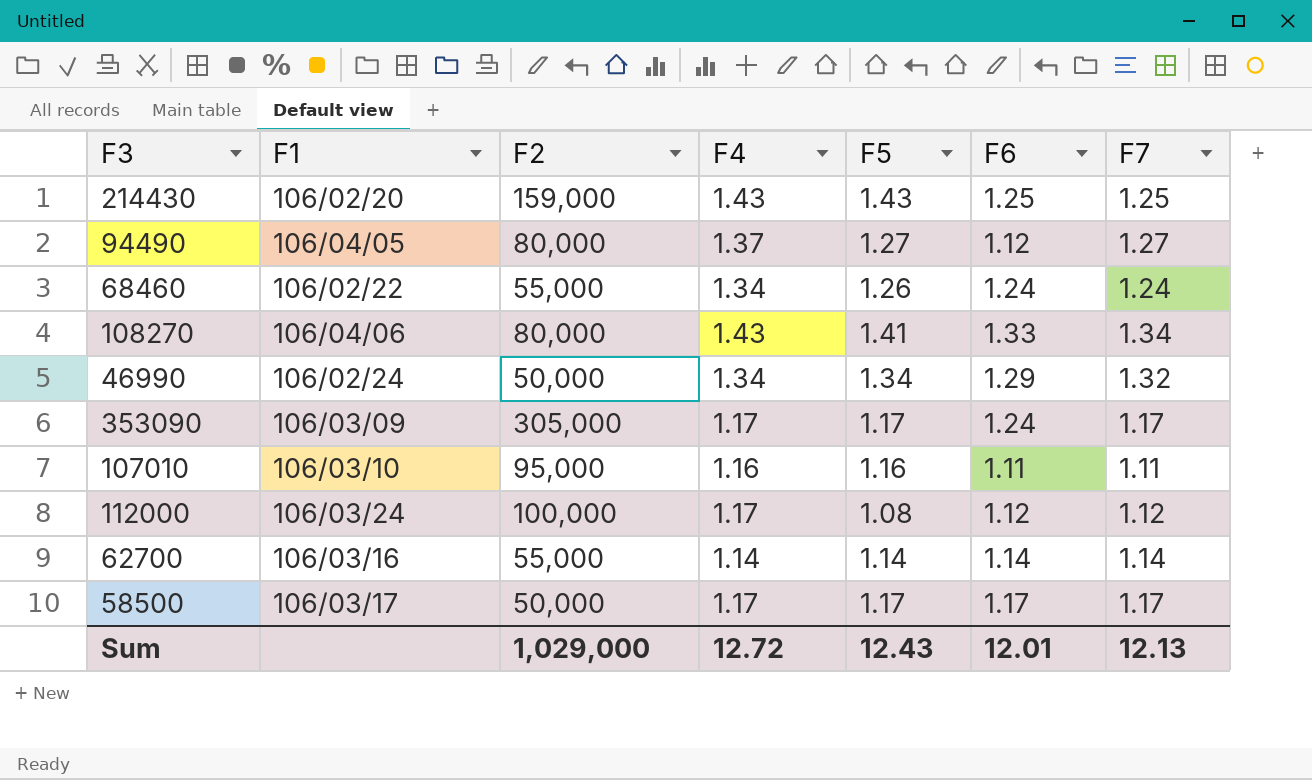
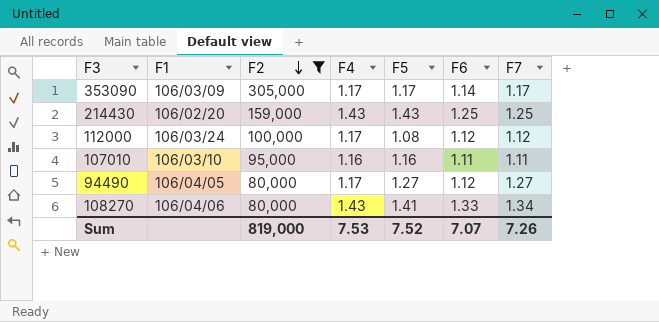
filter: none -> F2 >= 80,000
row order: none -> F2 descending
353090 | F6: 1.24 -> 1.14
94490 | F4: 1.37 -> 1.17
Sum | F2: 1,029,000 -> 819,000
Sum | F4: 12.72 -> 7.53
Sum | F5: 12.43 -> 7.52
Sum | F6: 12.01 -> 7.07
Sum | F7: 12.13 -> 7.26

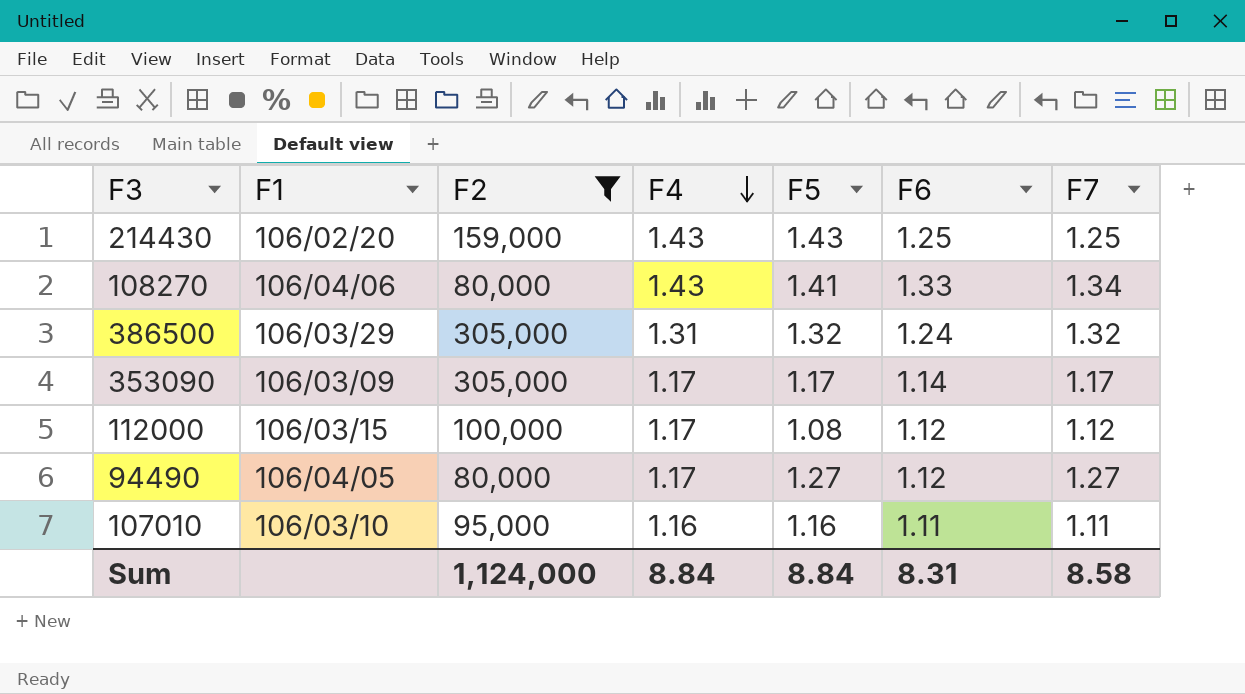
row order: F2 descending -> F4 descending
row 386500: none -> 106/03/29 | 305,000 | 1.31 | 1.32 | 1.24 | 1.32
112000 | F1: 106/03/24 -> 106/03/15
Sum | F2: 819,000 -> 1,124,000
Sum | F4: 7.53 -> 8.84
Sum | F5: 7.52 -> 8.84
Sum | F6: 7.07 -> 8.31
Sum | F7: 7.26 -> 8.58

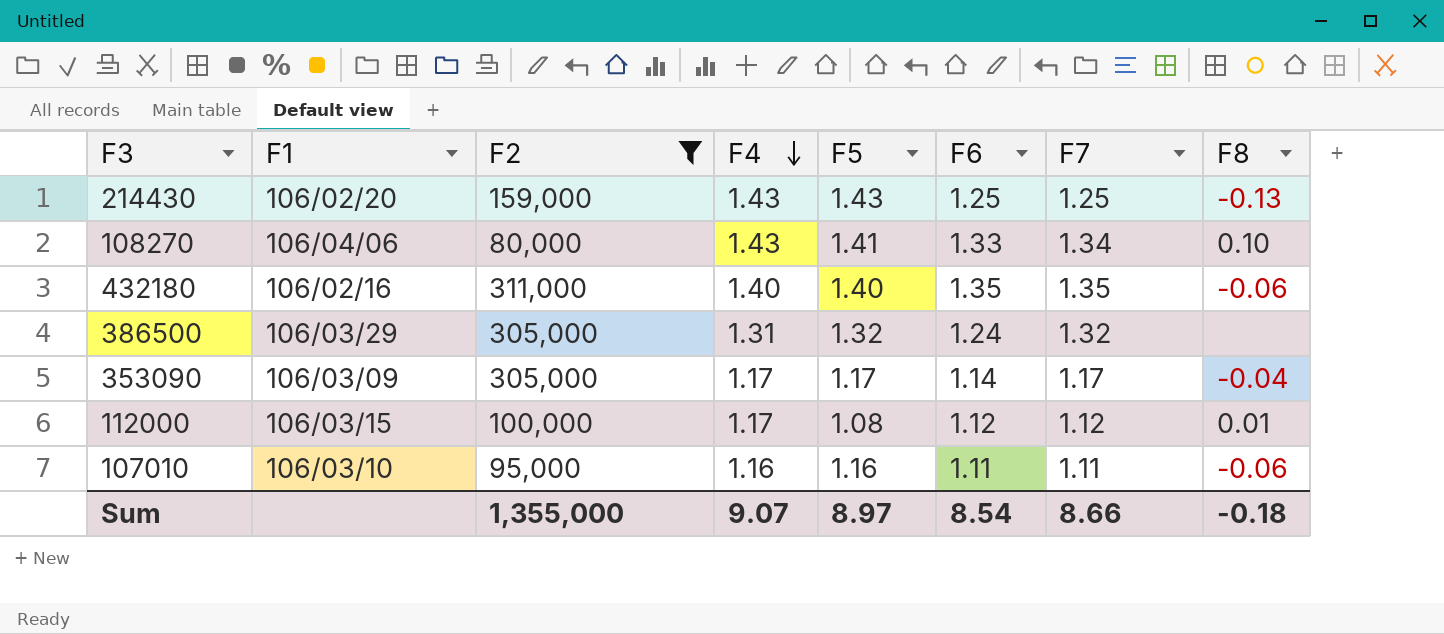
column F8 | position: none -> 8
row 94490: 106/04/05 | 80,000 | 1.17 | 1.27 | 1.12 | 1.27 -> none
row 432180: none -> 106/02/16 | 311,000 | 1.40 | 1.40 | 1.35 | 1.35 | -0.06
Sum | F2: 1,124,000 -> 1,355,000
Sum | F4: 8.84 -> 9.07
Sum | F5: 8.84 -> 8.97
Sum | F6: 8.31 -> 8.54
Sum | F7: 8.58 -> 8.66

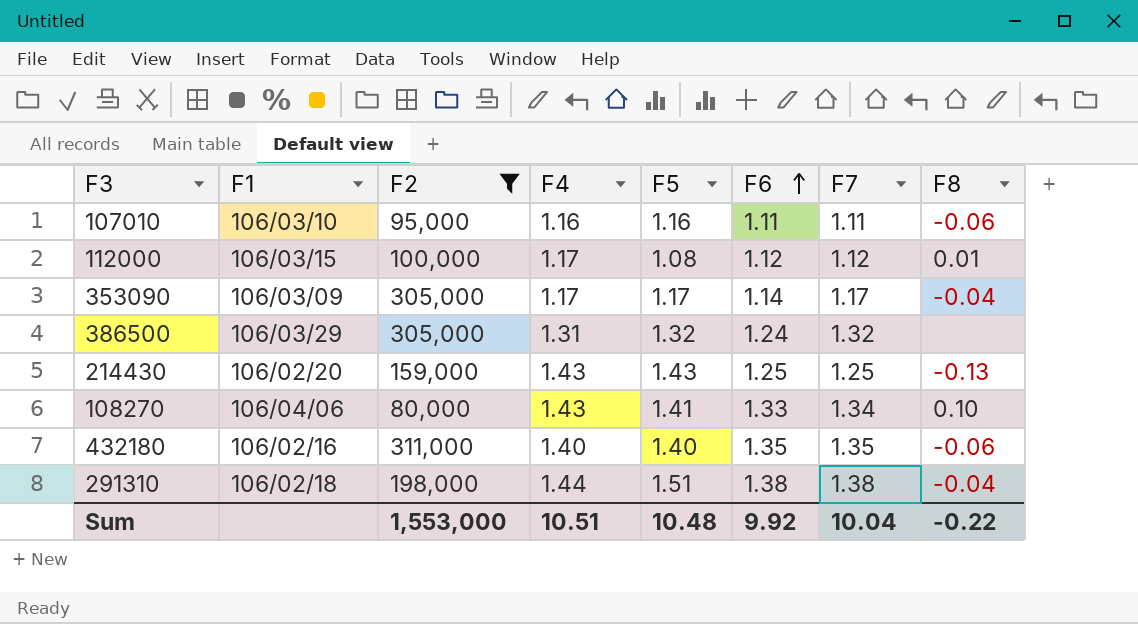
row order: F4 descending -> F6 ascending
row 291310: none -> 106/02/18 | 198,000 | 1.44 | 1.51 | 1.38 | 1.38 | -0.04
Sum | F2: 1,355,000 -> 1,553,000
Sum | F4: 9.07 -> 10.51
Sum | F5: 8.97 -> 10.48
Sum | F6: 8.54 -> 9.92
Sum | F7: 8.66 -> 10.04
Sum | F8: -0.18 -> -0.22

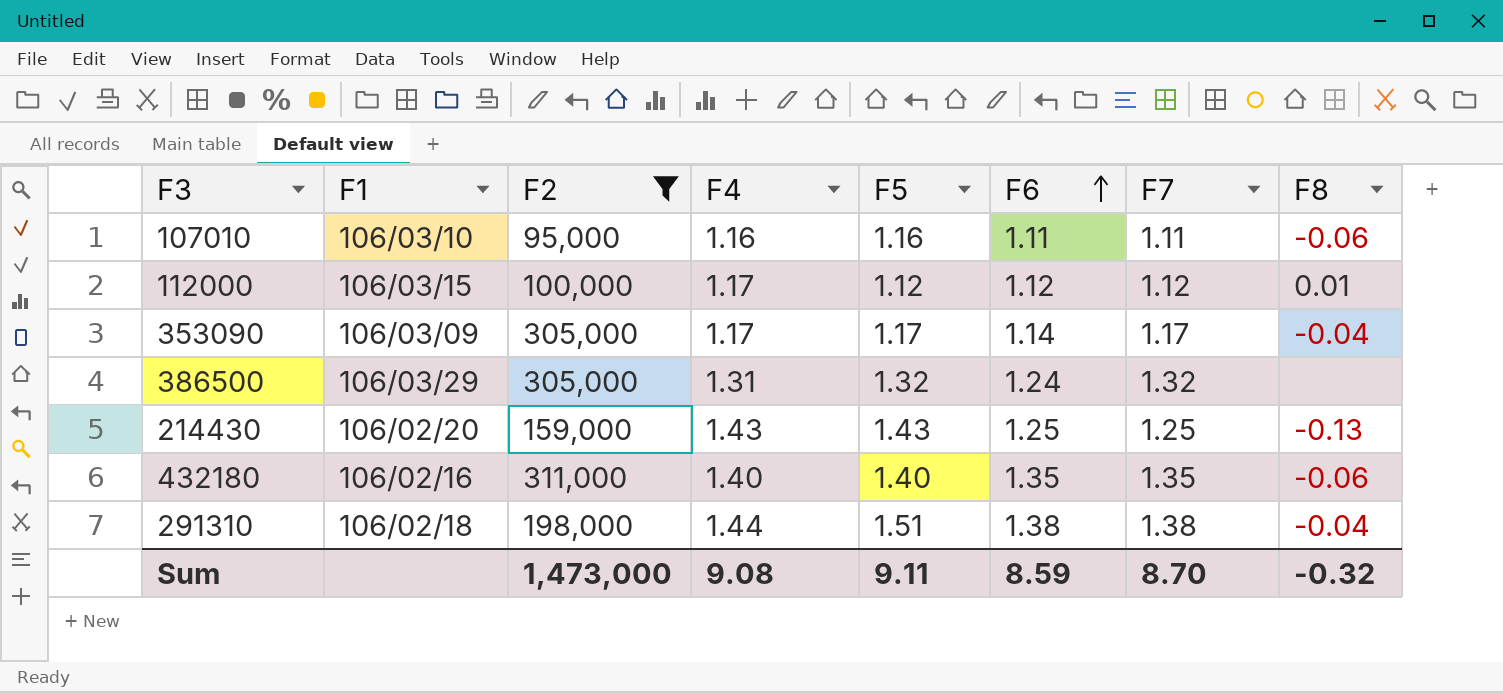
row 108270: 106/04/06 | 80,000 | 1.43 | 1.41 | 1.33 | 1.34 | 0.10 -> none
112000 | F5: 1.08 -> 1.12
Sum | F2: 1,553,000 -> 1,473,000
Sum | F4: 10.51 -> 9.08
Sum | F5: 10.48 -> 9.11
Sum | F6: 9.92 -> 8.59
Sum | F7: 10.04 -> 8.70
Sum | F8: -0.22 -> -0.32

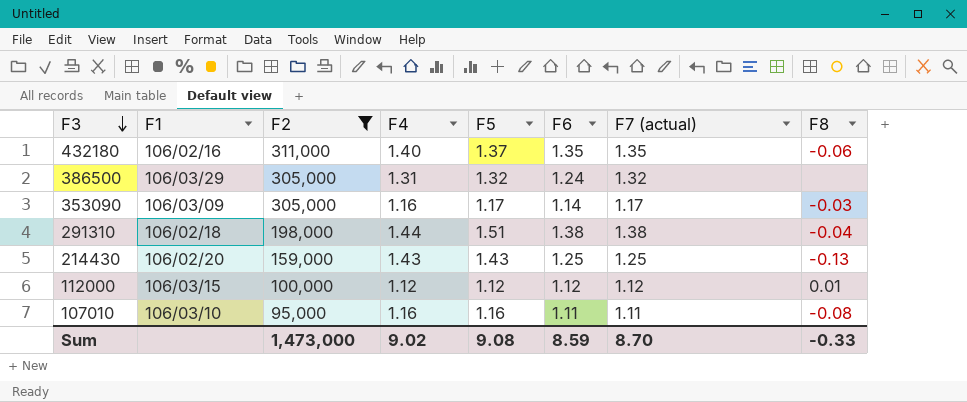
row order: F6 ascending -> F3 descending
column name: F7 -> F7 (actual)
432180 | F5: 1.40 -> 1.37
353090 | F4: 1.17 -> 1.16
353090 | F8: -0.04 -> -0.03
112000 | F4: 1.17 -> 1.12
107010 | F8: -0.06 -> -0.08
Sum | F4: 9.08 -> 9.02
Sum | F5: 9.11 -> 9.08
Sum | F8: -0.32 -> -0.33

